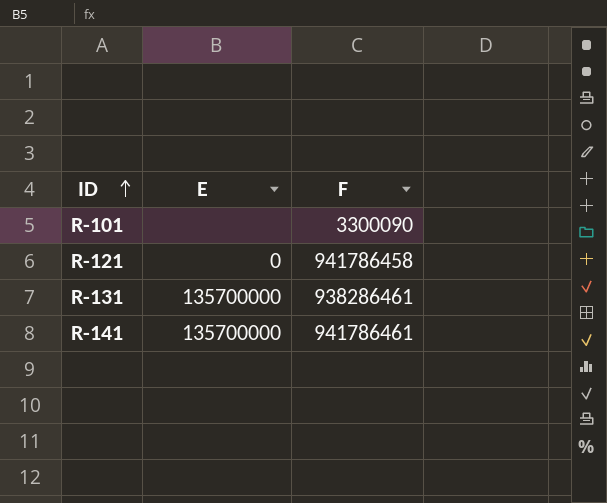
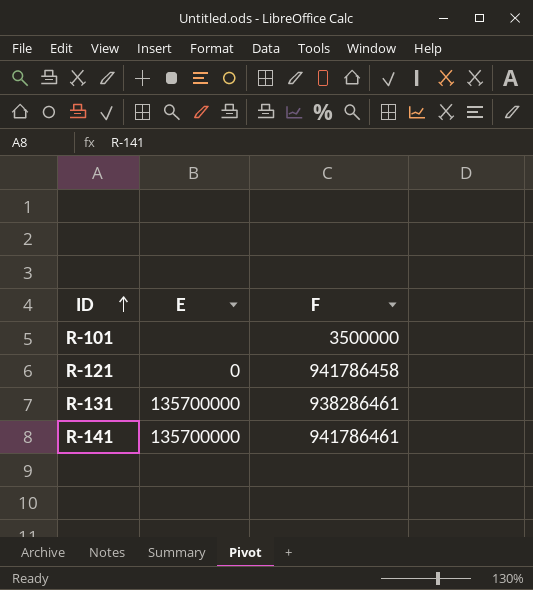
R-101 | F: 3300090 -> 3500000

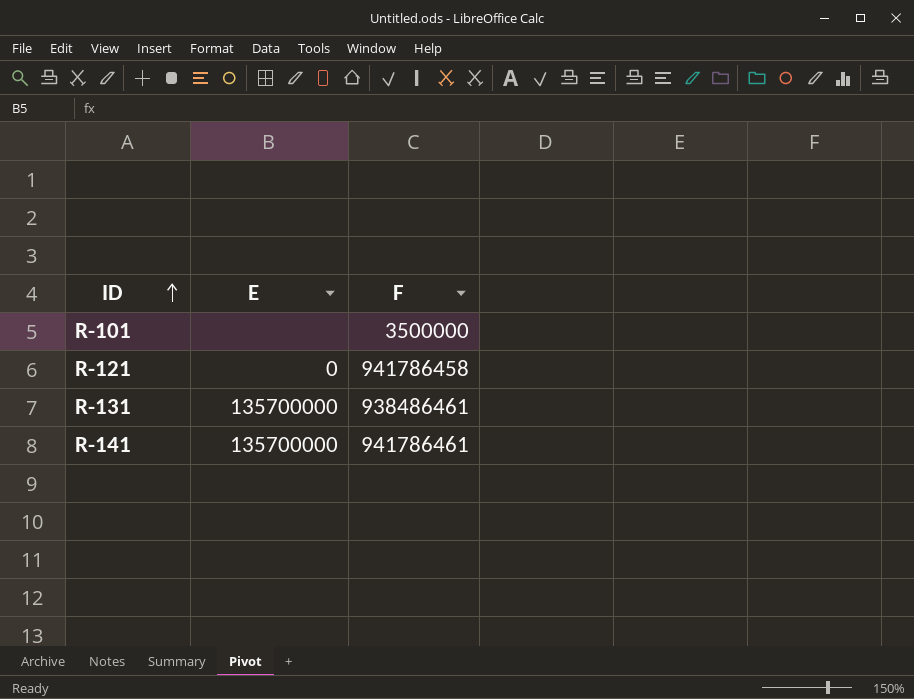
R-131 | F: 938286461 -> 938486461

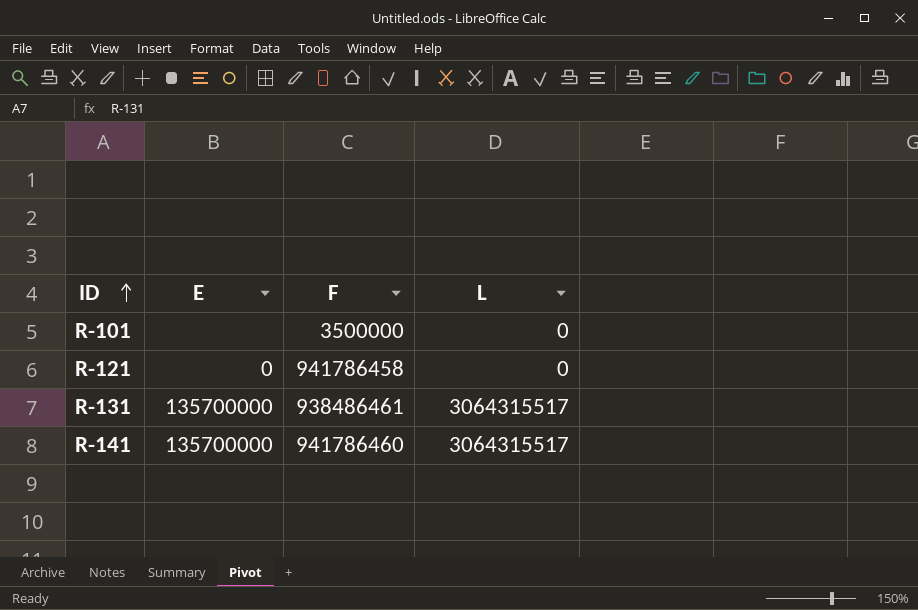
column L | position: none -> 4
R-141 | F: 941786461 -> 941786460

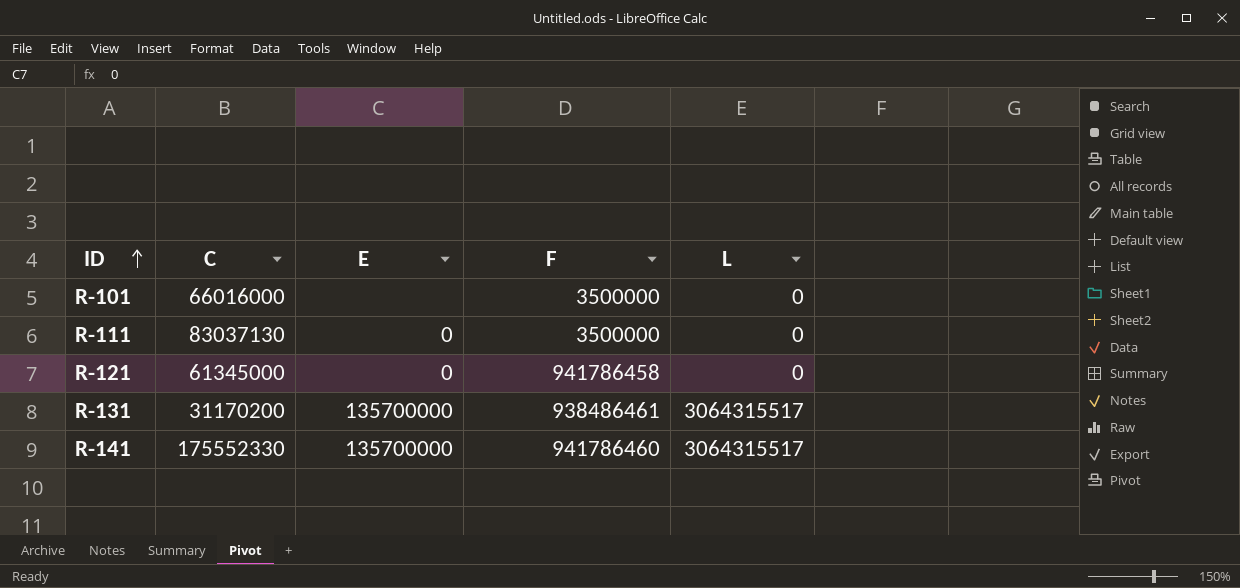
column C | position: none -> 2
row R-111: none -> 83037130 | 0 | 3500000 | 0

